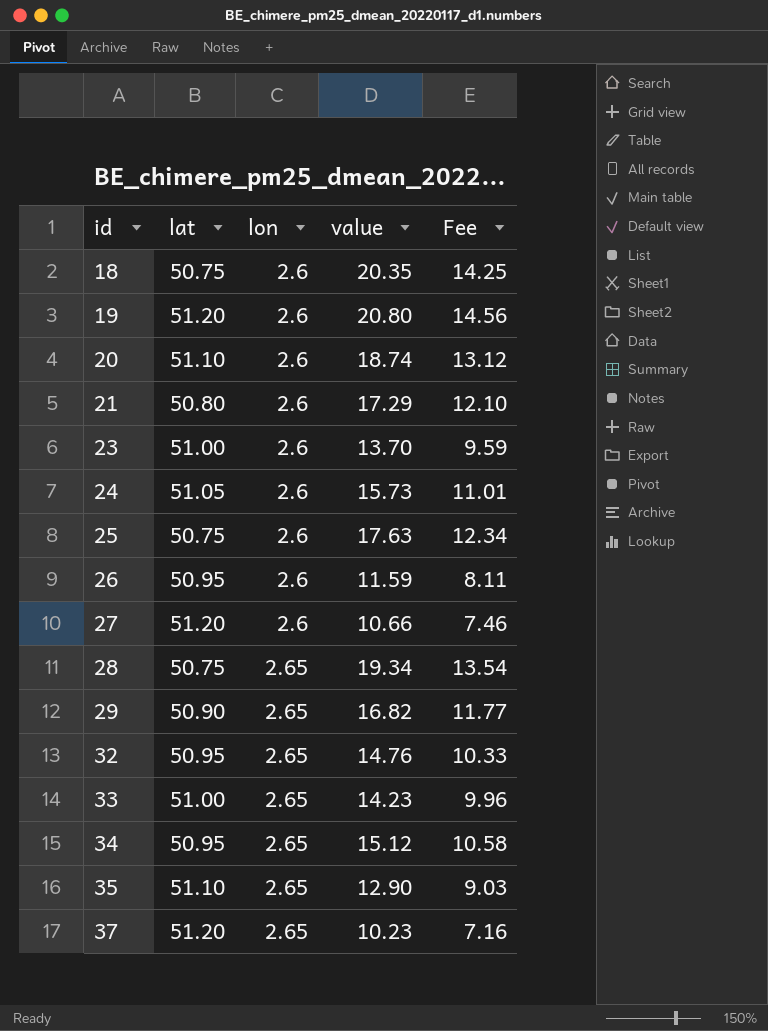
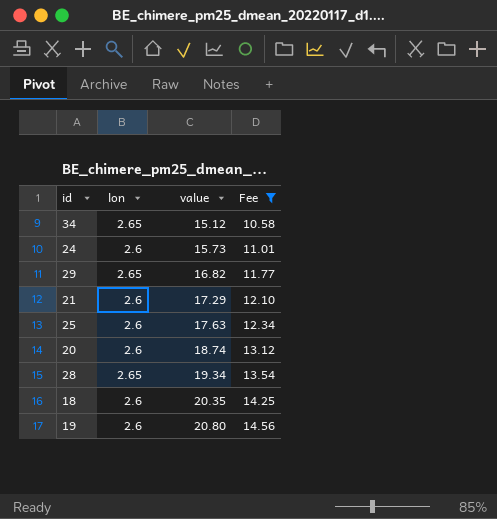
filter: none -> Fee >= 10.58
row order: id ascending -> value ascending
column lat | position: 2 -> none

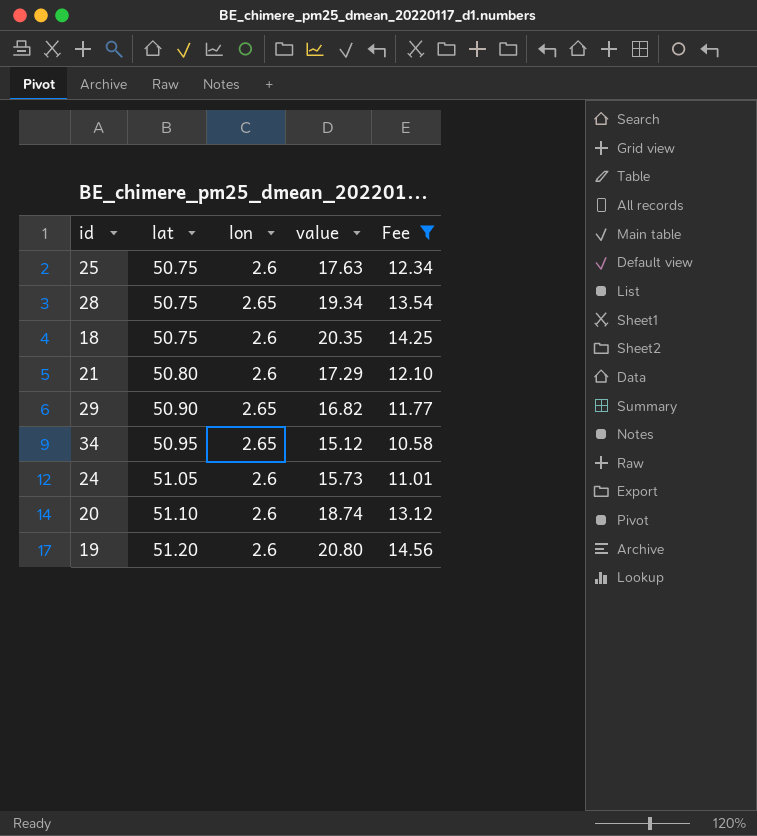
row order: value ascending -> lat ascending
column lat | position: none -> 2

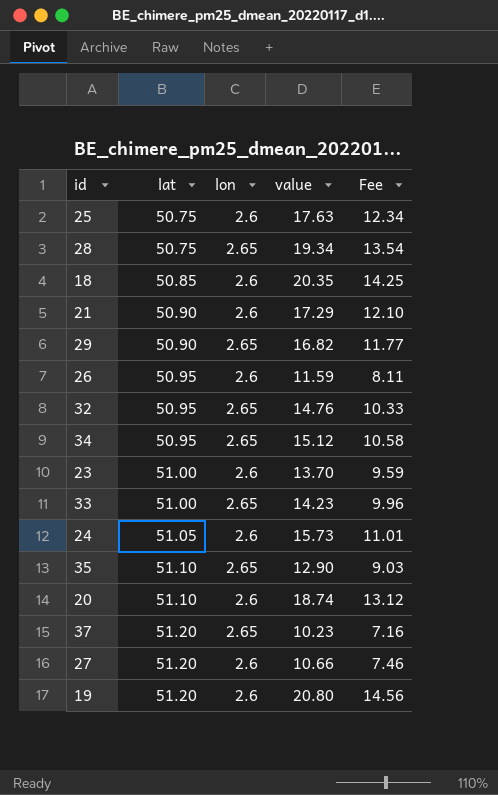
filter: Fee >= 10.58 -> none
18 | lat: 50.75 -> 50.85
21 | lat: 50.80 -> 50.90

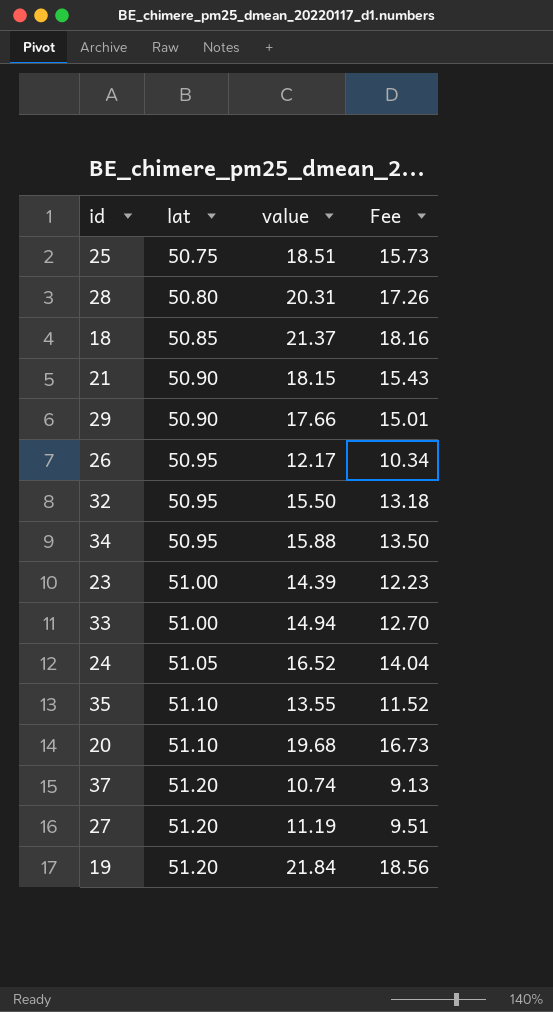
column lon | position: 3 -> none
column Fee | formula: [value] * 0.7 -> [value] * 0.85
25 | value: 17.63 -> 18.51
28 | lat: 50.75 -> 50.80
28 | value: 19.34 -> 20.31
18 | value: 20.35 -> 21.37
21 | value: 17.29 -> 18.15
29 | value: 16.82 -> 17.66
26 | value: 11.59 -> 12.17
32 | value: 14.76 -> 15.50
34 | value: 15.12 -> 15.88
23 | value: 13.70 -> 14.39
33 | value: 14.23 -> 14.94
24 | value: 15.73 -> 16.52
35 | value: 12.90 -> 13.55
20 | value: 18.74 -> 19.68
37 | value: 10.23 -> 10.74
27 | value: 10.66 -> 11.19
19 | value: 20.80 -> 21.84

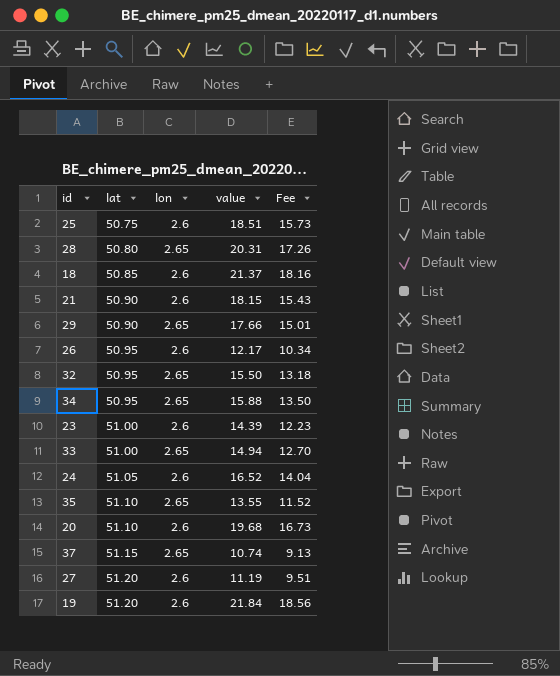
column lon | position: none -> 3
37 | lat: 51.20 -> 51.15

